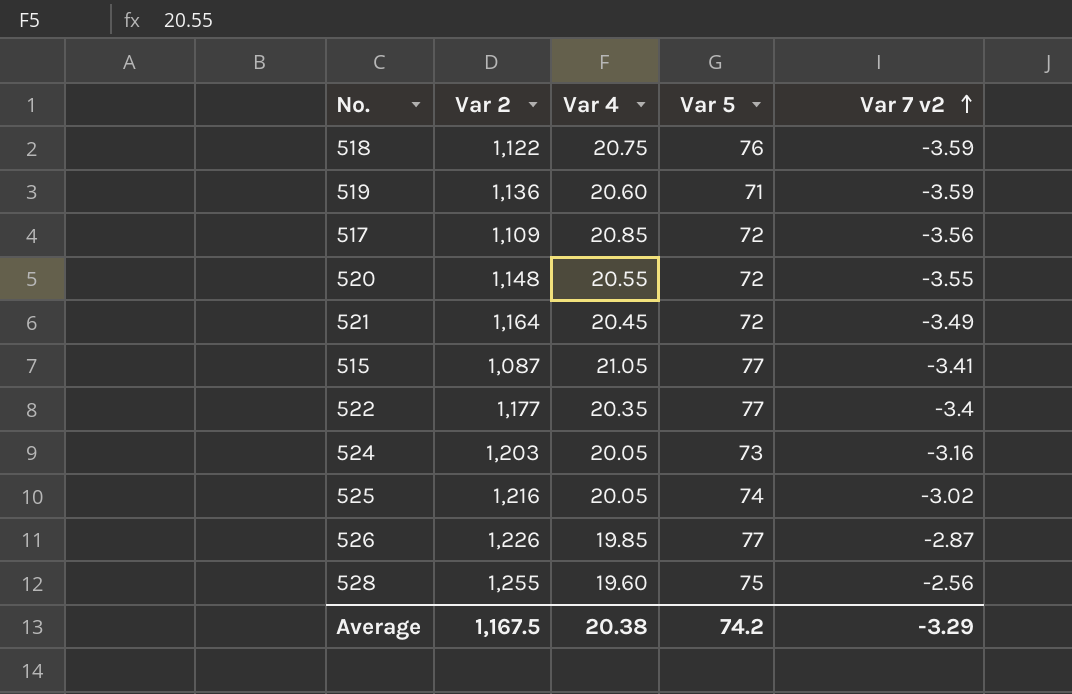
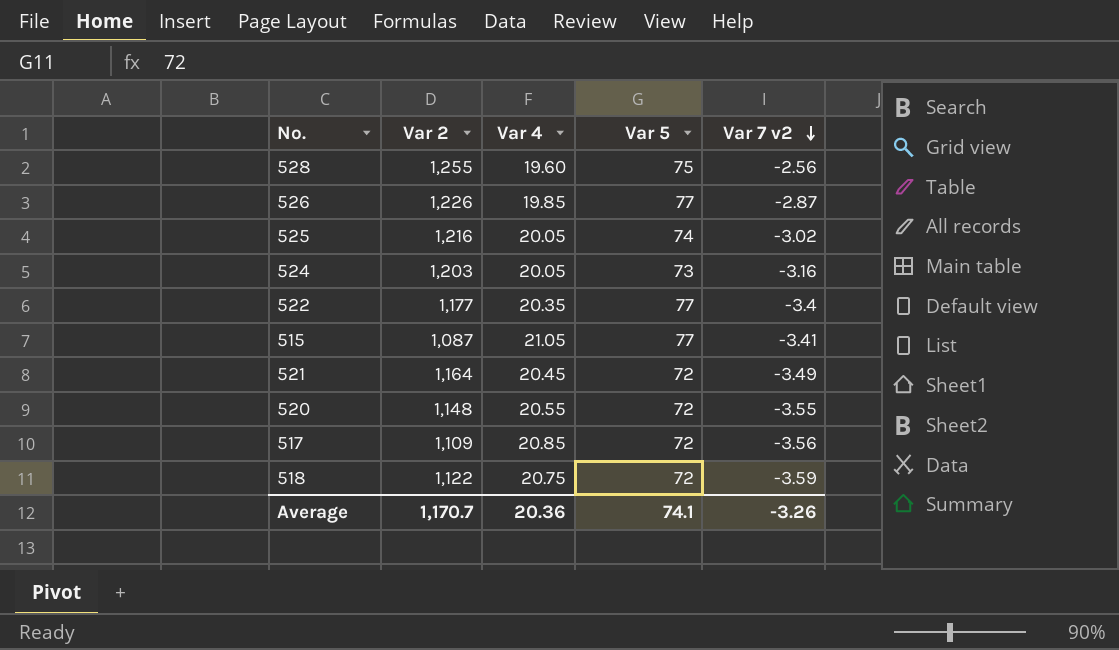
row order: Var 7 v2 ascending -> Var 7 v2 descending
row 519: 1,136 | 20.60 | 71 | -3.59 -> none
518 | Var 5: 76 -> 72
Average | Var 2: 1,167.5 -> 1,170.7
Average | Var 4: 20.38 -> 20.36
Average | Var 5: 74.2 -> 74.1
Average | Var 7 v2: -3.29 -> -3.26

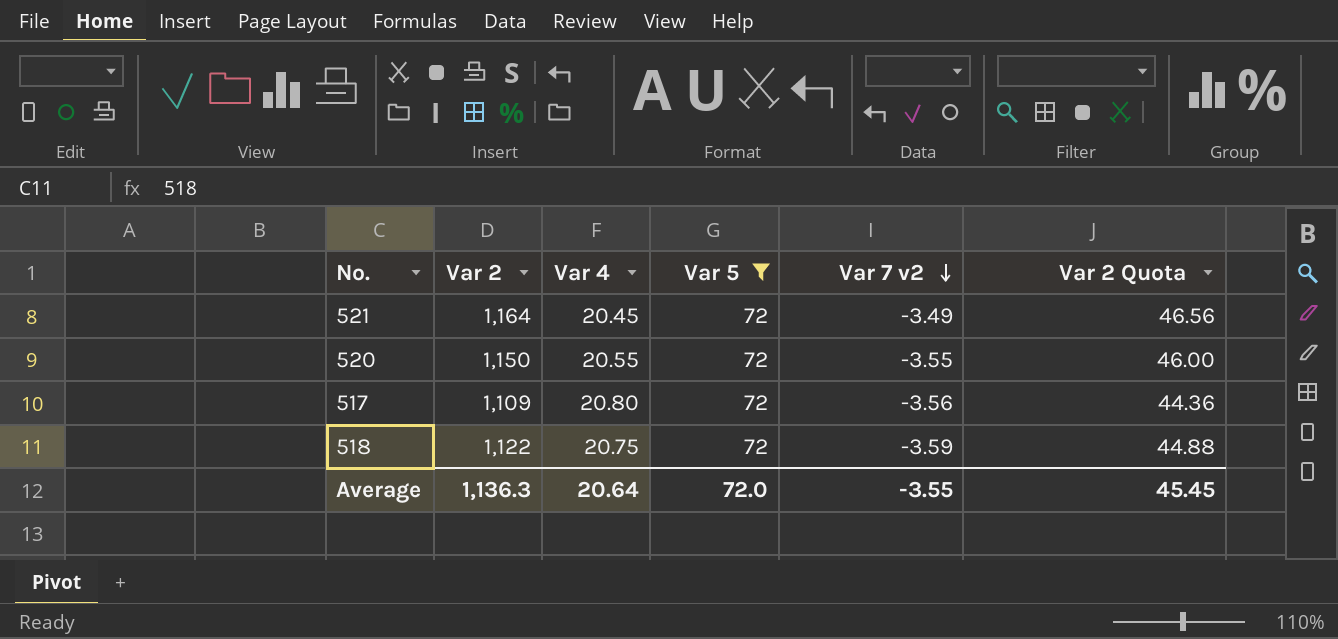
filter: none -> Var 5 = 72
column Var 2 Quota | formula: none -> [Var 2] * 0.04
520 | Var 2: 1,148 -> 1,150
517 | Var 4: 20.85 -> 20.80
Average | Var 2: 1,170.7 -> 1,136.3
Average | Var 4: 20.36 -> 20.64
Average | Var 5: 74.1 -> 72.0
Average | Var 7 v2: -3.26 -> -3.55

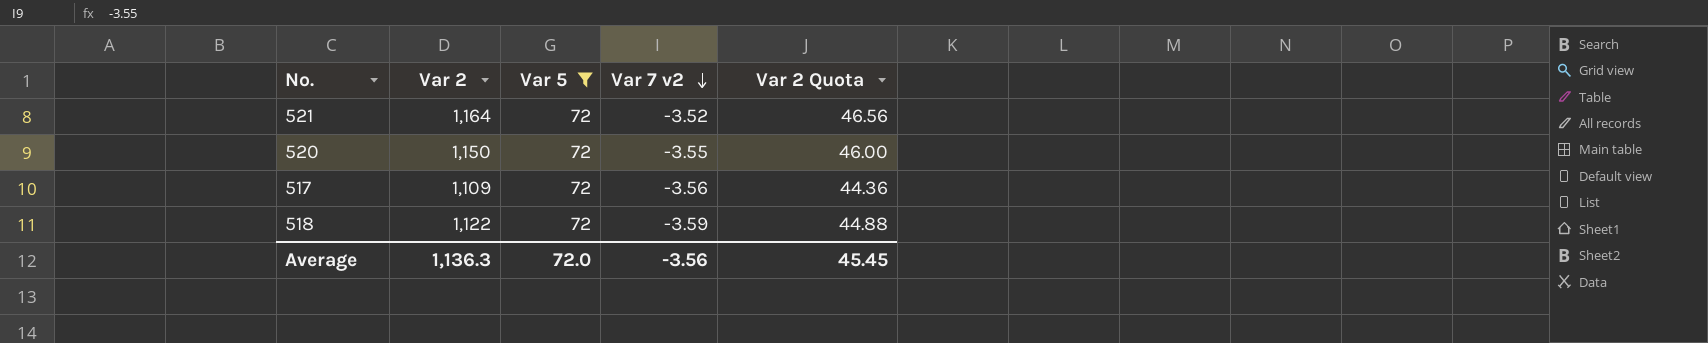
column Var 4 | position: 3 -> none
521 | Var 7 v2: -3.49 -> -3.52
Average | Var 7 v2: -3.55 -> -3.56

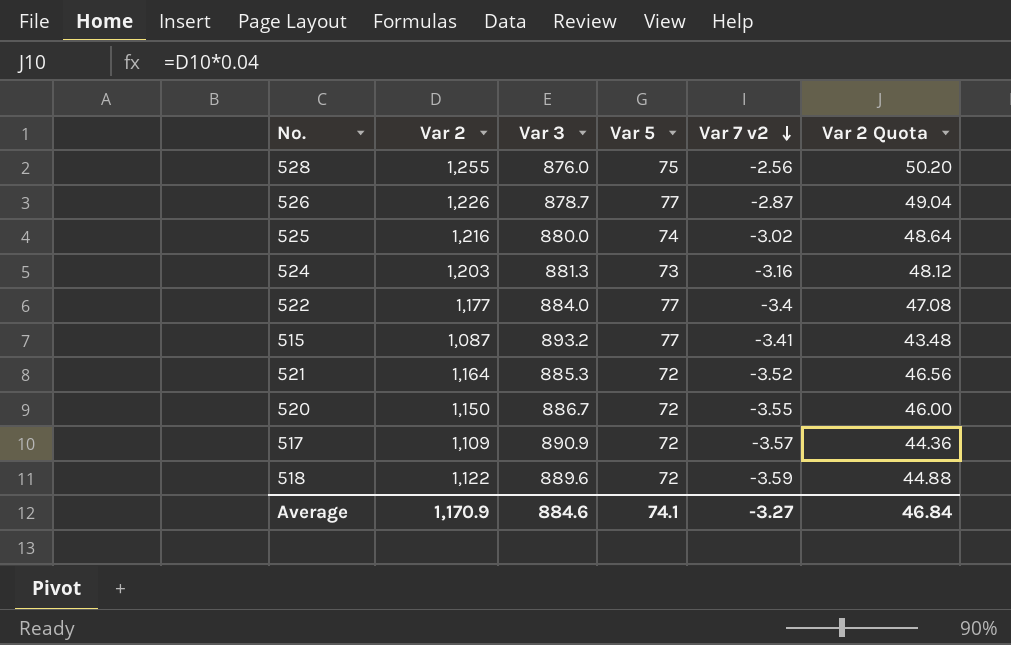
filter: Var 5 = 72 -> none
column Var 3 | position: none -> 3
517 | Var 7 v2: -3.56 -> -3.57
Average | Var 2: 1,136.3 -> 1,170.9
Average | Var 5: 72.0 -> 74.1
Average | Var 7 v2: -3.56 -> -3.27
Average | Var 2 Quota: 45.45 -> 46.84

